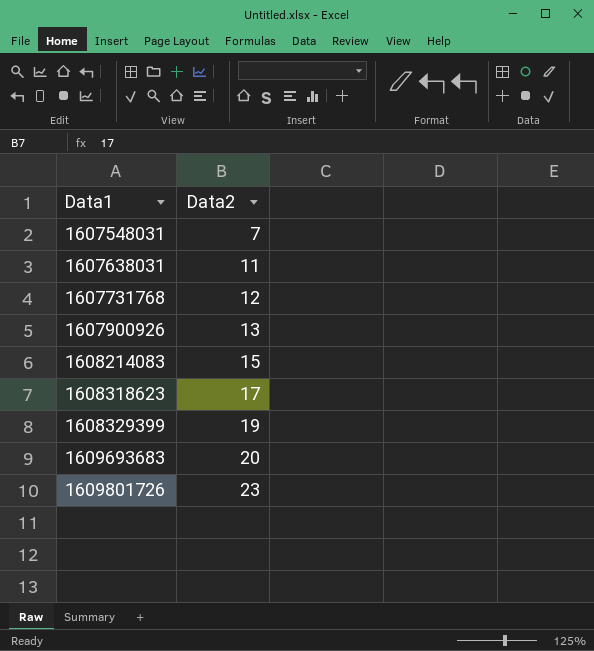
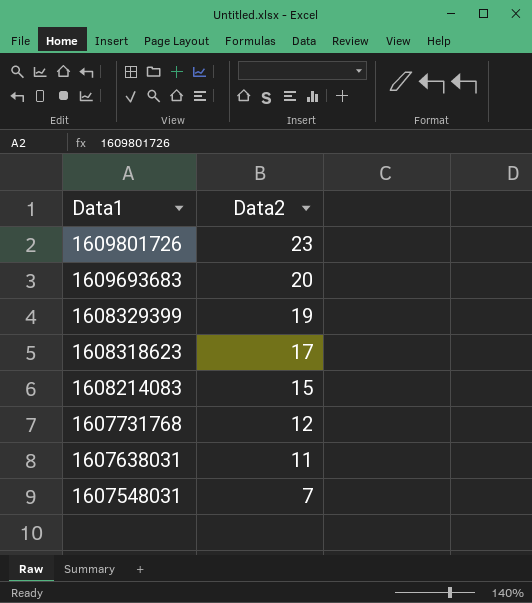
row order: Data1 ascending -> Data1 descending
row 1607900926: 13 -> none

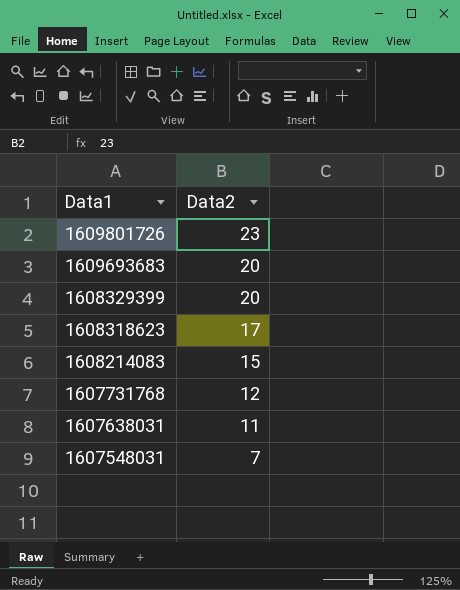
1608329399 | Data2: 19 -> 20

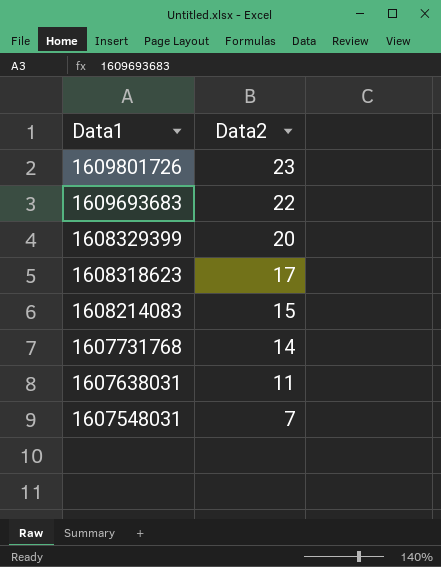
1609693683 | Data2: 20 -> 22
1607731768 | Data2: 12 -> 14

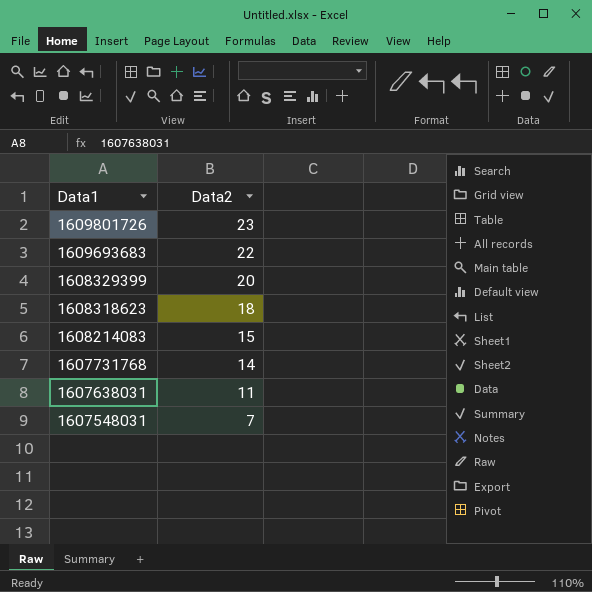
1608318623 | Data2: 17 -> 18

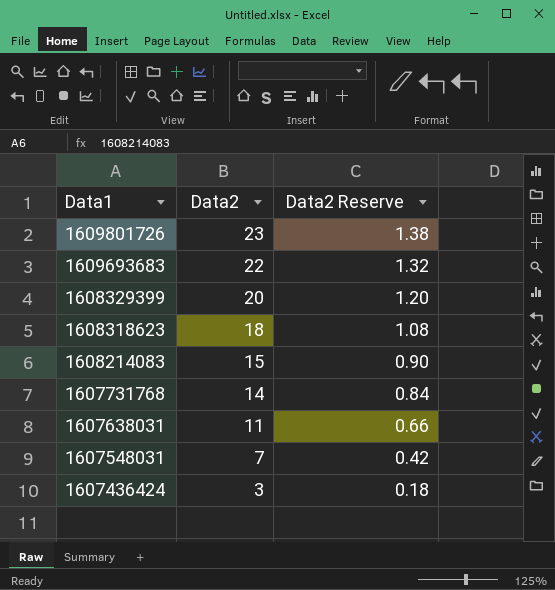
column Data2 Reserve | formula: none -> [Data2] * 0.06
row 1607436424: none -> 3 | 0.18

